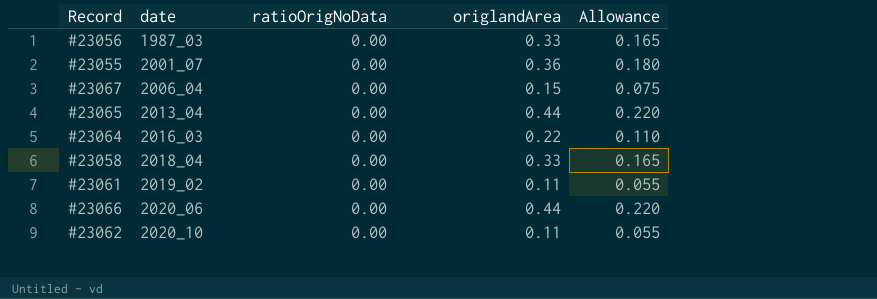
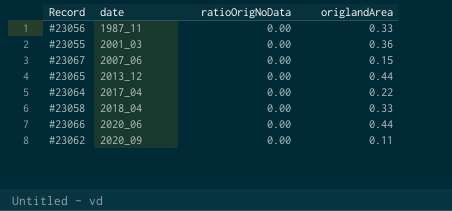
column Allowance | formula: [origlandArea] * 0.5 -> none
row #23061: 2019_02 | 0.00 | 0.11 | 0.055 -> none
#23056 | date: 1987_03 -> 1987_11
#23055 | date: 2001_07 -> 2001_03
#23067 | date: 2006_04 -> 2007_06
#23065 | date: 2013_04 -> 2013_12
#23064 | date: 2016_03 -> 2017_04
#23062 | date: 2020_10 -> 2020_09

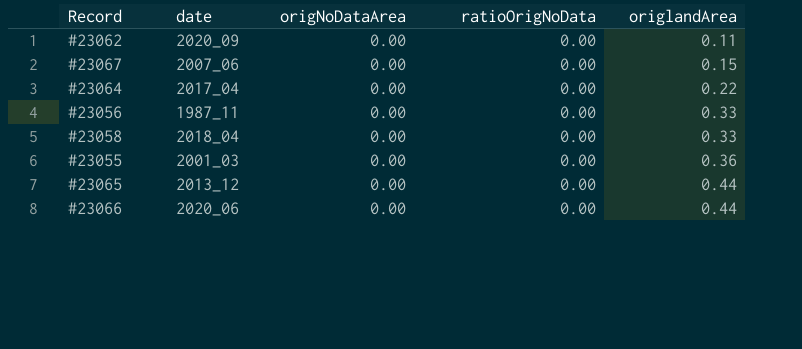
row order: date ascending -> origlandArea ascending
column origNoDataArea | position: none -> 3

